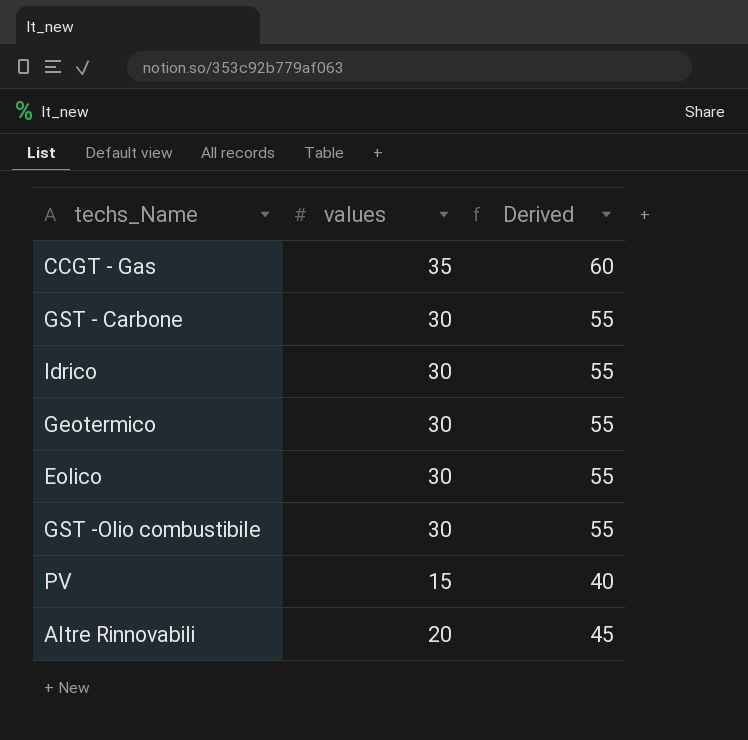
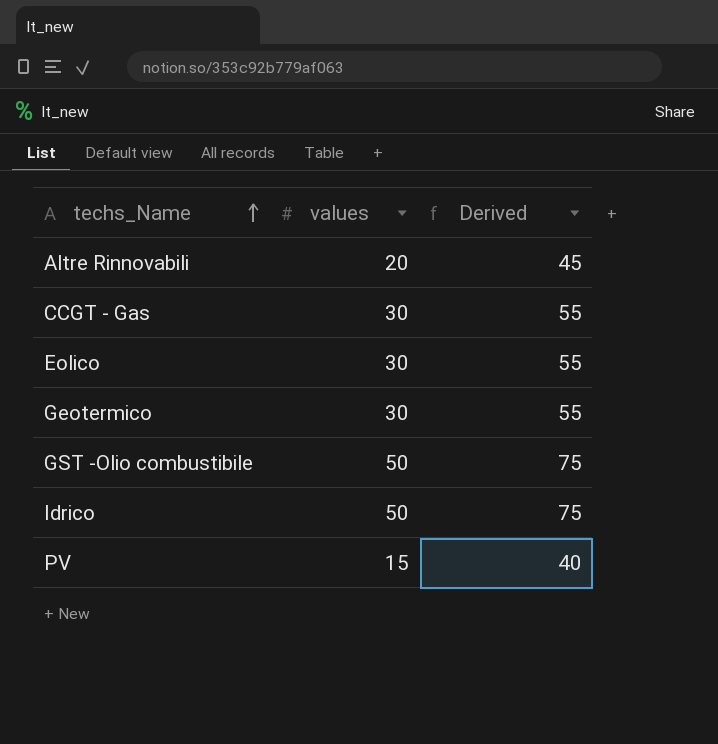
row order: none -> techs_Name ascending
row GST - Carbone: 30 | 55 -> none
CCGT - Gas | values: 35 -> 30
CCGT - Gas | Derived: 60 -> 55
GST -Olio combustibile | values: 30 -> 50
GST -Olio combustibile | Derived: 55 -> 75
Idrico | values: 30 -> 50
Idrico | Derived: 55 -> 75

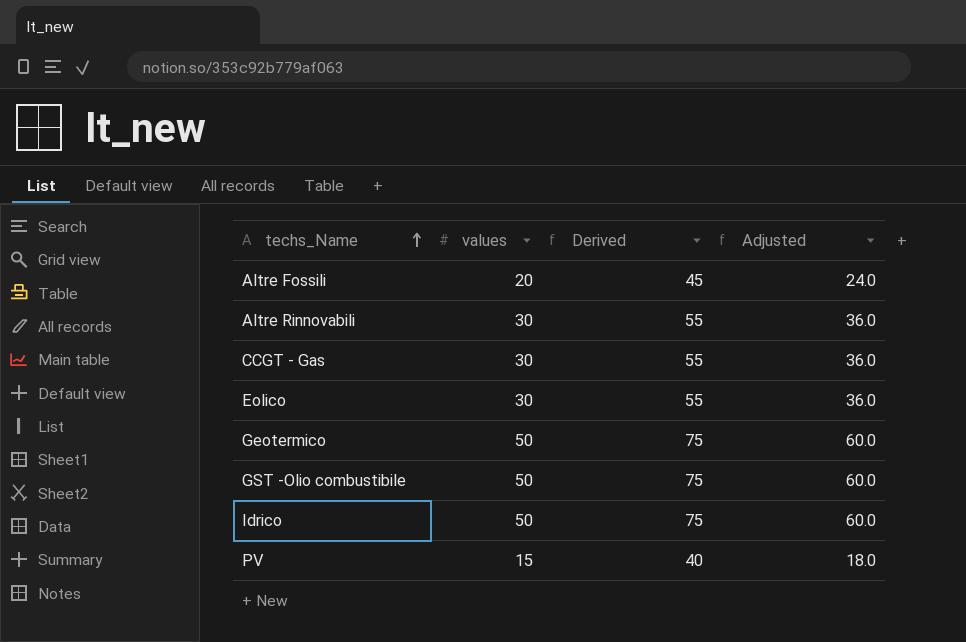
column Adjusted | formula: none -> [values] * 1.2
row Altre Fossili: none -> 20 | 45 | 24.0
Altre Rinnovabili | values: 20 -> 30
Altre Rinnovabili | Derived: 45 -> 55
Geotermico | values: 30 -> 50
Geotermico | Derived: 55 -> 75

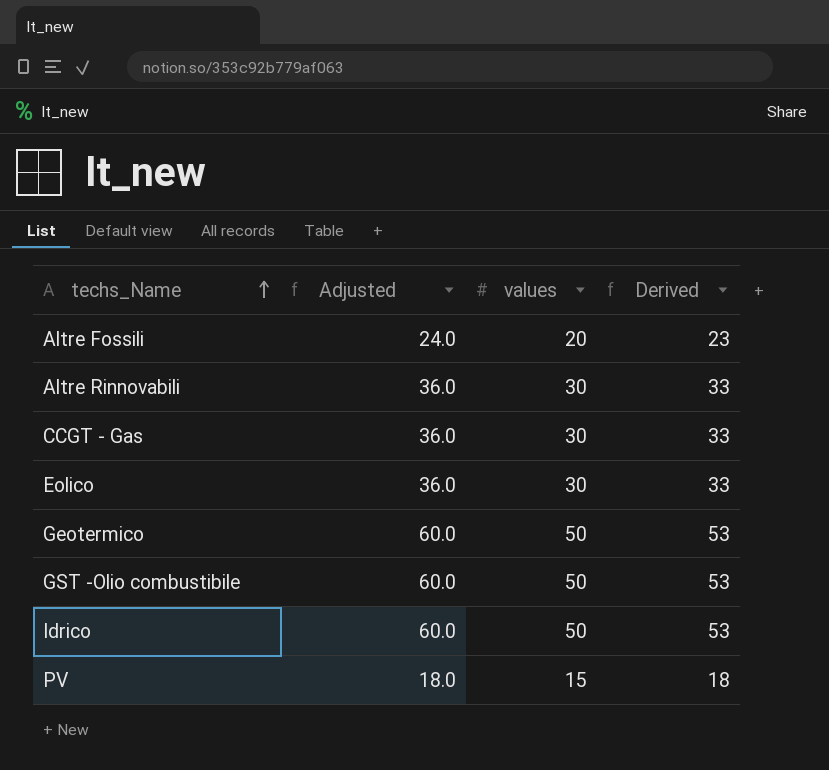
column Adjusted | position: 4 -> 2
column Derived | formula: [values] + 25 -> [values] + 3

